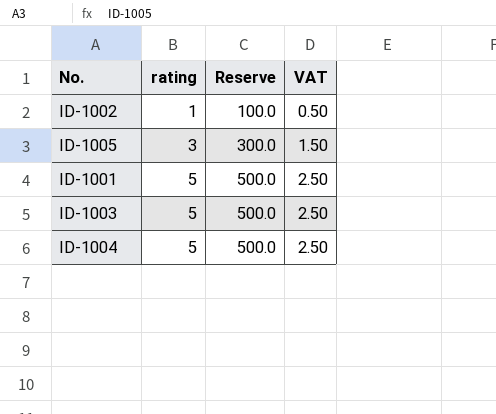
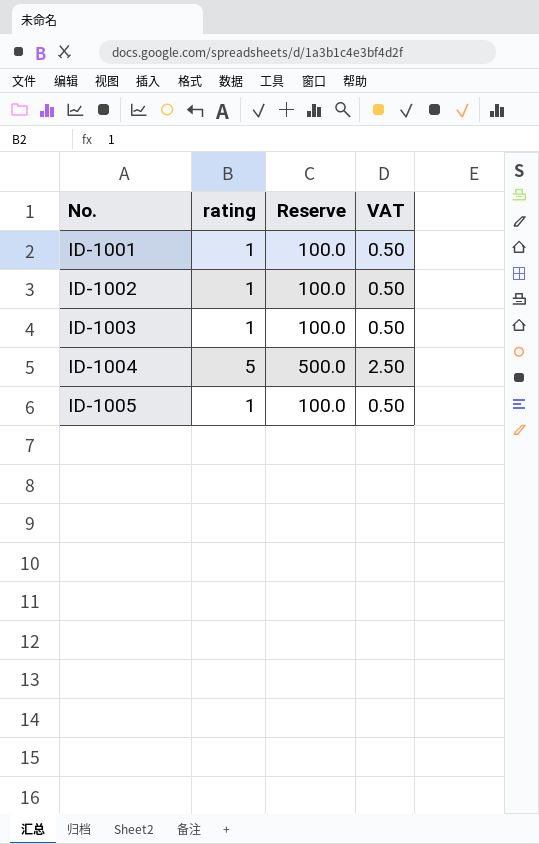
row order: rating ascending -> No. ascending
ID-1001 | rating: 5 -> 1
ID-1001 | Reserve: 500.0 -> 100.0
ID-1001 | VAT: 2.50 -> 0.50
ID-1003 | rating: 5 -> 1
ID-1003 | Reserve: 500.0 -> 100.0
ID-1003 | VAT: 2.50 -> 0.50
ID-1005 | rating: 3 -> 1
ID-1005 | Reserve: 300.0 -> 100.0
ID-1005 | VAT: 1.50 -> 0.50

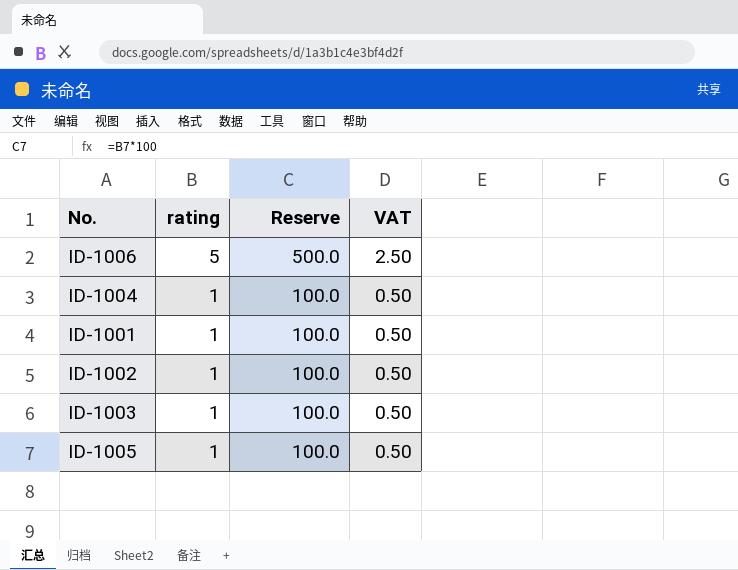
row order: No. ascending -> rating descending
row ID-1006: none -> 5 | 500.0 | 2.50
ID-1004 | rating: 5 -> 1
ID-1004 | Reserve: 500.0 -> 100.0
ID-1004 | VAT: 2.50 -> 0.50

